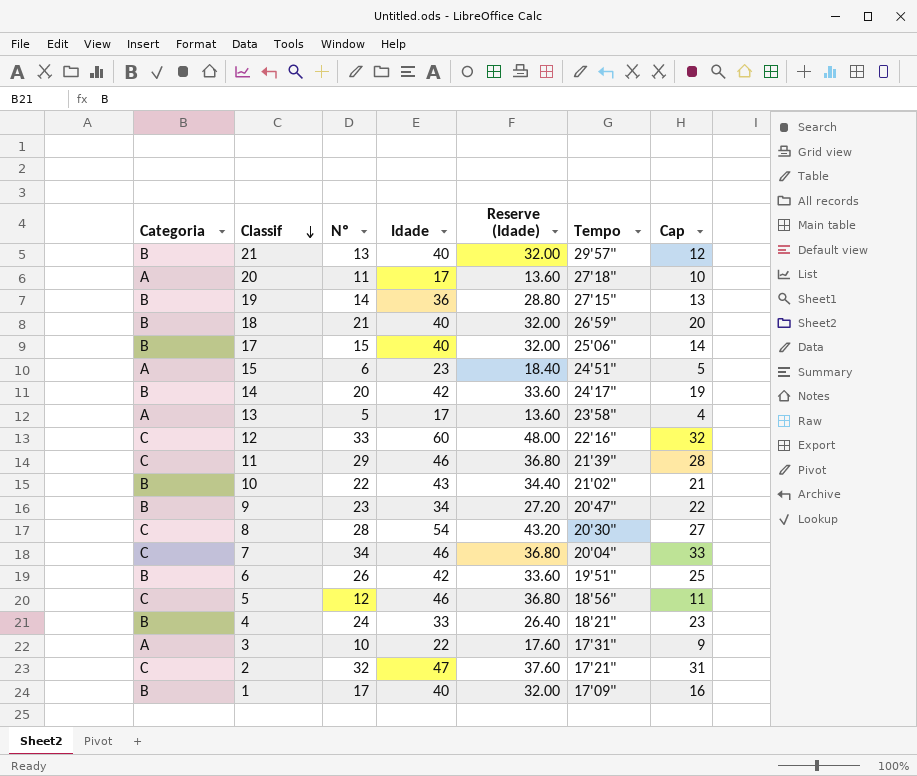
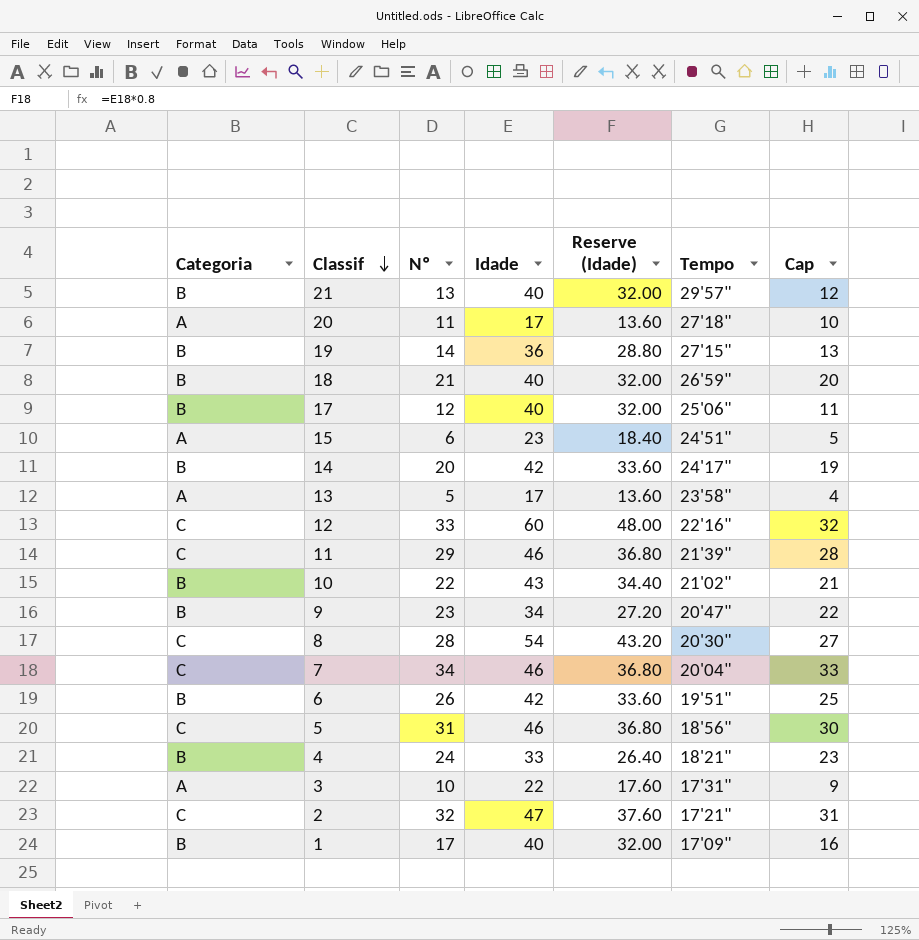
17 | Nº: 15 -> 12
17 | Cap: 14 -> 11
5 | Nº: 12 -> 31
5 | Cap: 11 -> 30

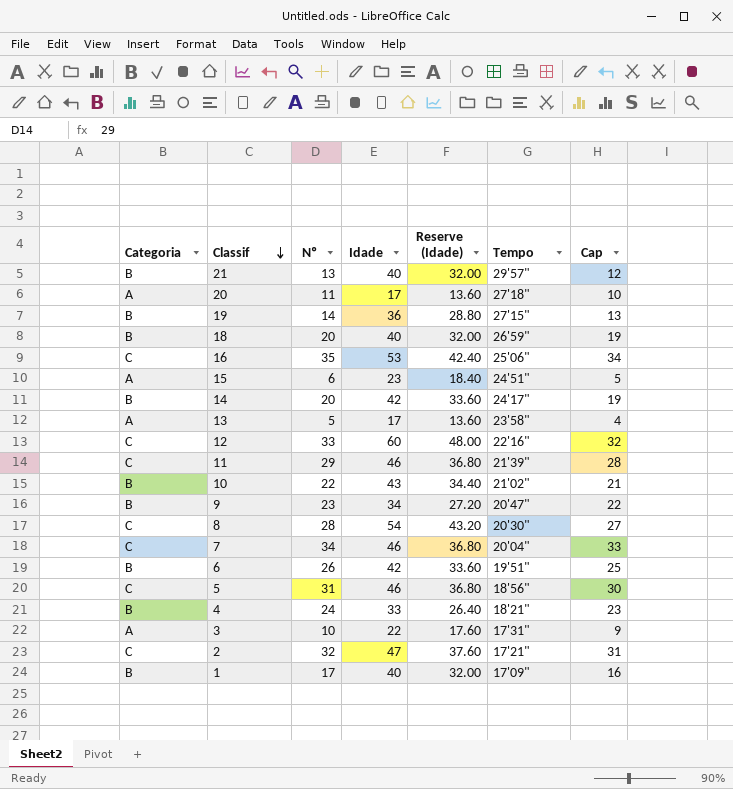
row 17: B | 12 | 40 | 32.00 | 25'06" | 11 -> none
18 | Nº: 21 -> 20
18 | Cap: 20 -> 19
row 16: none -> C | 35 | 53 | 42.40 | 25'06" | 34

